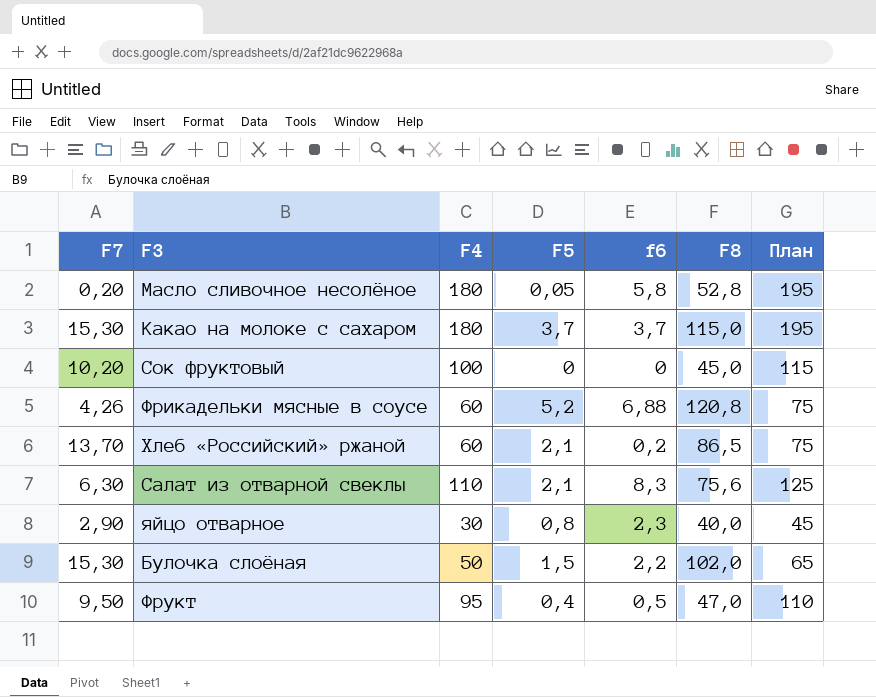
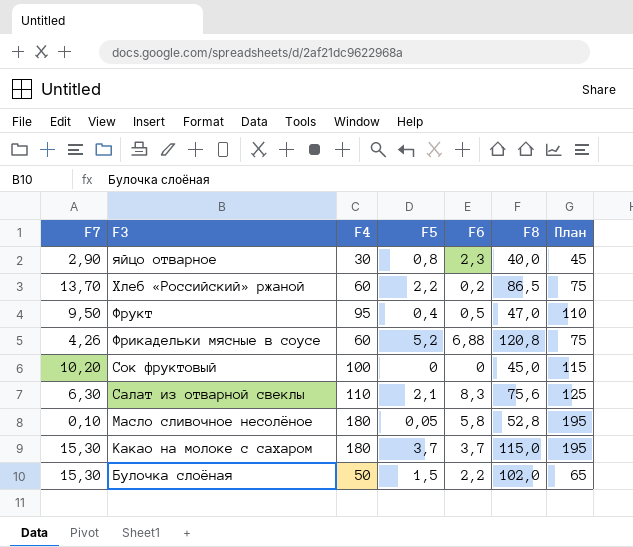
row order: none -> F3 descending
column name: f6 -> F6
Хлеб «Российский» ржаной | F5: 2,1 -> 2,2
Масло сливочное несолёное | F7: 0,20 -> 0,10

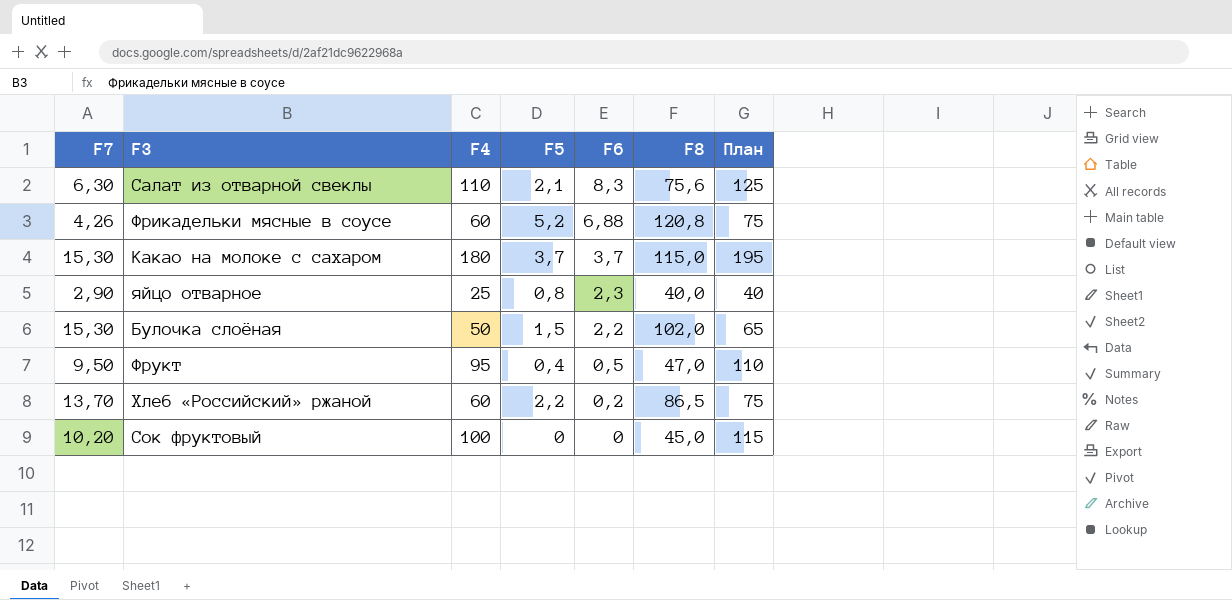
row order: F3 descending -> F6 descending
row Масло сливочное несолёное: 0,10 | 180 | 0,05 | 5,8 | 52,8 | 195 -> none
яйцо отварное | F4: 30 -> 25
яйцо отварное | План: 45 -> 40

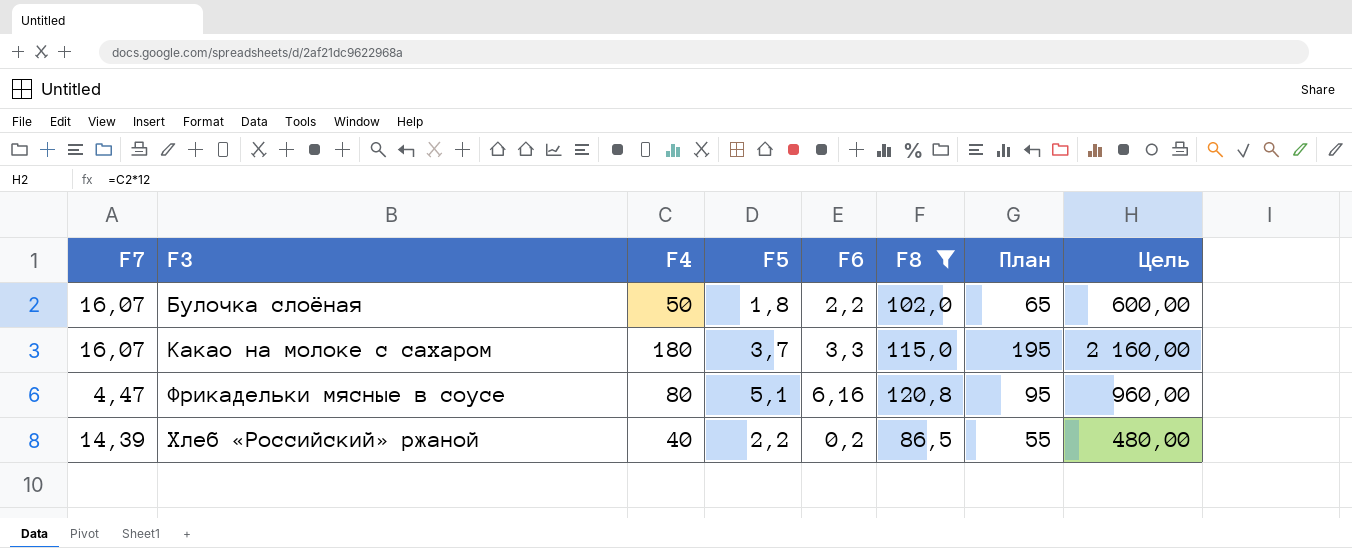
filter: none -> F8 >= 86,5
row order: F6 descending -> F3 ascending
column Цель | formula: none -> [F4] * 12
Булочка слоёная | F7: 15,30 -> 16,07
Булочка слоёная | F5: 1,5 -> 1,8
Какао на молоке с сахаром | F7: 15,30 -> 16,07
Какао на молоке с сахаром | F6: 3,7 -> 3,3
Фрикадельки мясные в соусе | F7: 4,26 -> 4,47
Фрикадельки мясные в соусе | F4: 60 -> 80
Фрикадельки мясные в соусе | F5: 5,2 -> 5,1
Фрикадельки мясные в соусе | F6: 6,88 -> 6,16
Фрикадельки мясные в соусе | План: 75 -> 95
Хлеб «Российский» ржаной | F7: 13,70 -> 14,39
Хлеб «Российский» ржаной | F4: 60 -> 40
Хлеб «Российский» ржаной | План: 75 -> 55

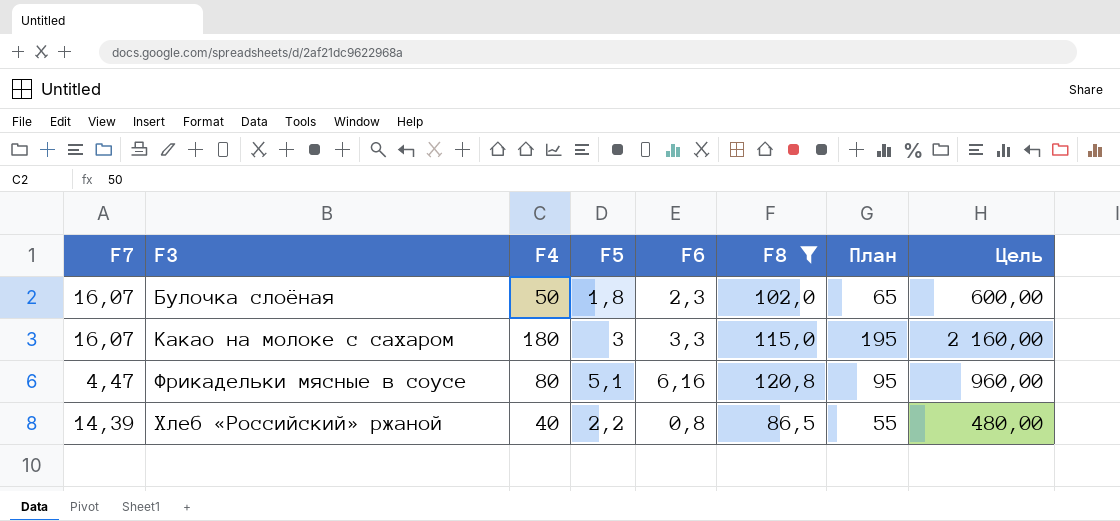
Булочка слоёная | F6: 2,2 -> 2,3
Какао на молоке с сахаром | F5: 3,7 -> 3
Хлеб «Российский» ржаной | F6: 0,2 -> 0,8

